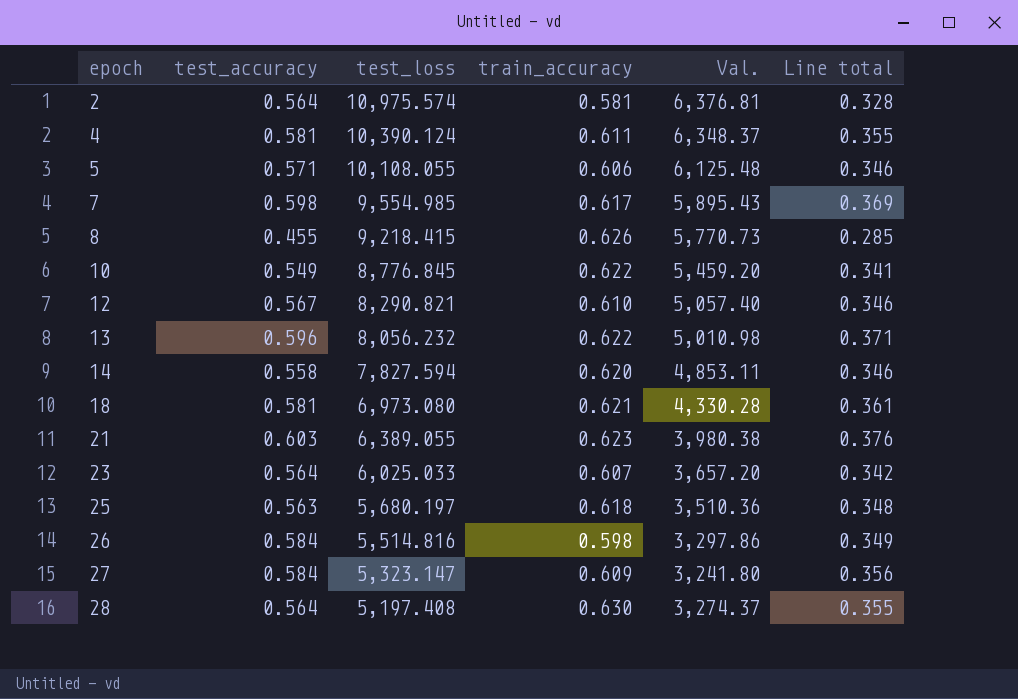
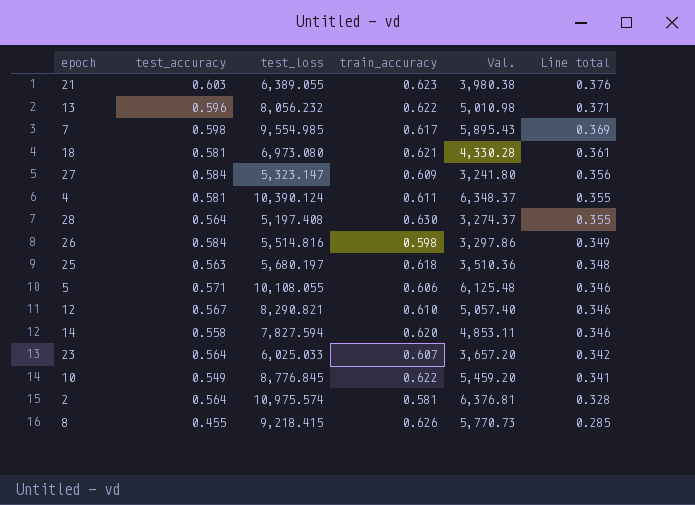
row order: epoch ascending -> Line total descending

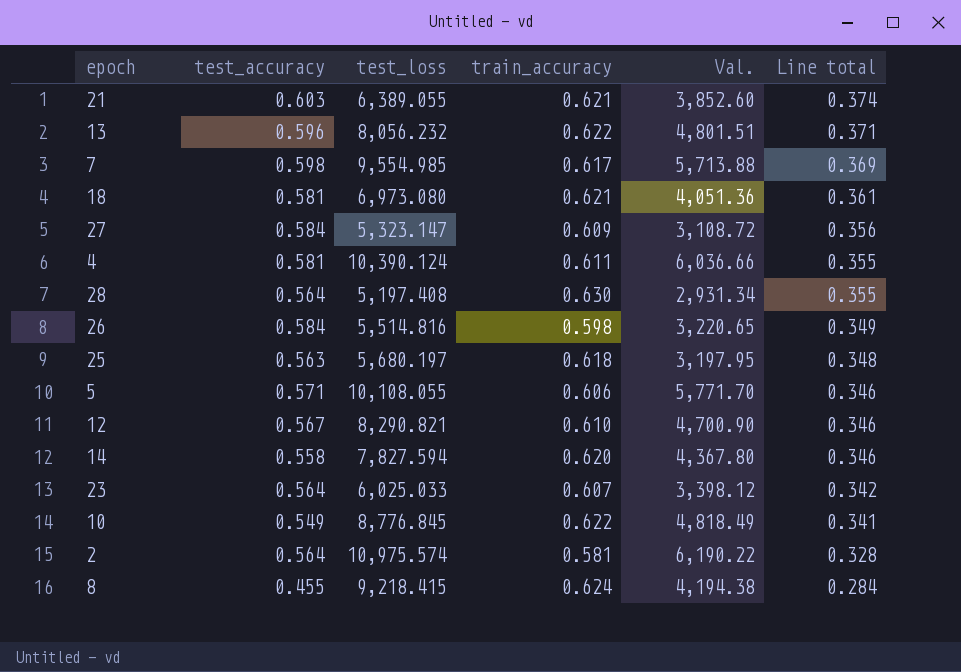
column Val. | formula: [test_loss] * [train_accuracy] -> [test_accuracy] * [test_loss]
21 | train_accuracy: 0.623 -> 0.621
21 | Line total: 0.376 -> 0.374
8 | train_accuracy: 0.626 -> 0.624
8 | Line total: 0.285 -> 0.284

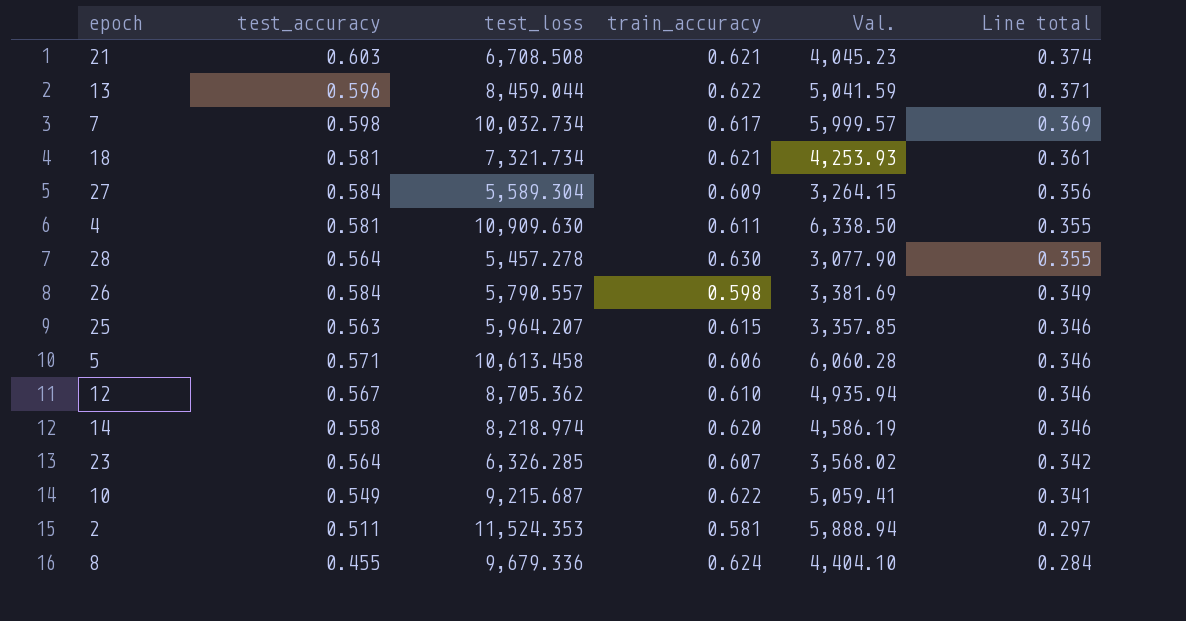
21 | test_loss: 6,389.055 -> 6,708.508
21 | Val.: 3,852.60 -> 4,045.23
13 | test_loss: 8,056.232 -> 8,459.044
13 | Val.: 4,801.51 -> 5,041.59
7 | test_loss: 9,554.985 -> 10,032.734
7 | Val.: 5,713.88 -> 5,999.57
18 | test_loss: 6,973.080 -> 7,321.734
18 | Val.: 4,051.36 -> 4,253.93
27 | test_loss: 5,323.147 -> 5,589.304
27 | Val.: 3,108.72 -> 3,264.15
4 | test_loss: 10,390.124 -> 10,909.630
4 | Val.: 6,036.66 -> 6,338.50
28 | test_loss: 5,197.408 -> 5,457.278
28 | Val.: 2,931.34 -> 3,077.90
26 | test_loss: 5,514.816 -> 5,790.557
26 | Val.: 3,220.65 -> 3,381.69
25 | test_loss: 5,680.197 -> 5,964.207
25 | train_accuracy: 0.618 -> 0.615
25 | Val.: 3,197.95 -> 3,357.85
25 | Line total: 0.348 -> 0.346
5 | test_loss: 10,108.055 -> 10,613.458
5 | Val.: 5,771.70 -> 6,060.28
12 | test_loss: 8,290.821 -> 8,705.362
12 | Val.: 4,700.90 -> 4,935.94
14 | test_loss: 7,827.594 -> 8,218.974
14 | Val.: 4,367.80 -> 4,586.19
23 | test_loss: 6,025.033 -> 6,326.285
23 | Val.: 3,398.12 -> 3,568.02
10 | test_loss: 8,776.845 -> 9,215.687
10 | Val.: 4,818.49 -> 5,059.41
2 | test_accuracy: 0.564 -> 0.511
2 | test_loss: 10,975.574 -> 11,524.353
2 | Val.: 6,190.22 -> 5,888.94
2 | Line total: 0.328 -> 0.297
8 | test_loss: 9,218.415 -> 9,679.336
8 | Val.: 4,194.38 -> 4,404.10

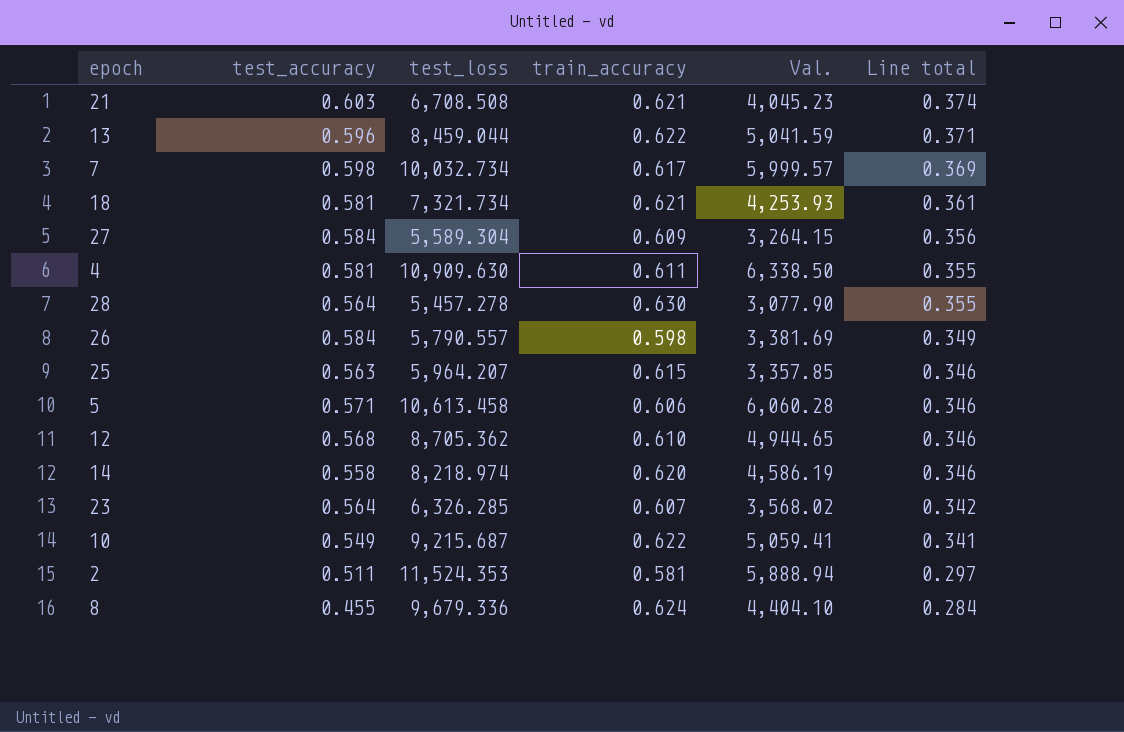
12 | test_accuracy: 0.567 -> 0.568
12 | Val.: 4,935.94 -> 4,944.65

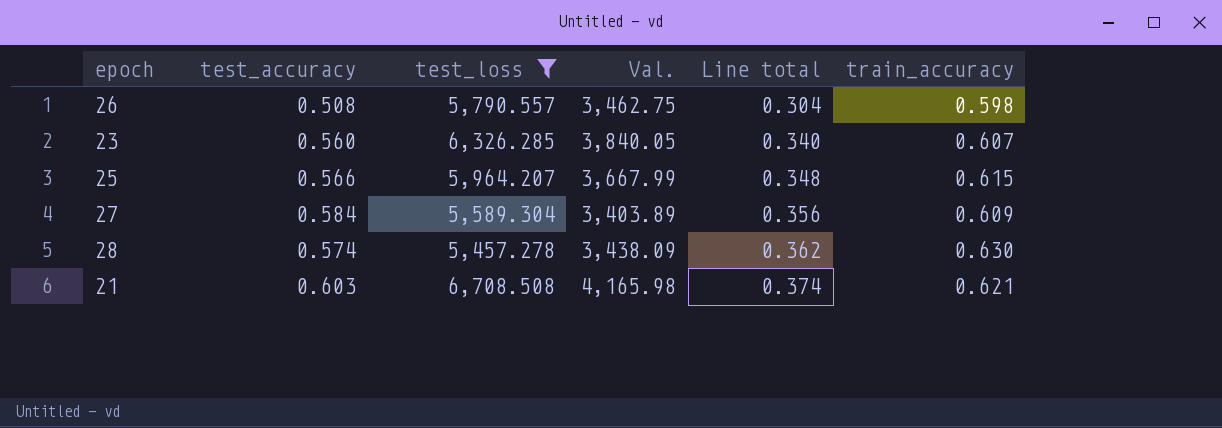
filter: none -> test_loss <= 6,708.508
row order: Line total descending -> Line total ascending
column Val. | formula: [test_accuracy] * [test_loss] -> [test_loss] * [train_accuracy]
column train_accuracy | position: 4 -> 6
26 | test_accuracy: 0.584 -> 0.508
26 | Line total: 0.349 -> 0.304
23 | test_accuracy: 0.564 -> 0.560
23 | Line total: 0.342 -> 0.340
25 | test_accuracy: 0.563 -> 0.566
25 | Line total: 0.346 -> 0.348
28 | test_accuracy: 0.564 -> 0.574
28 | Line total: 0.355 -> 0.362

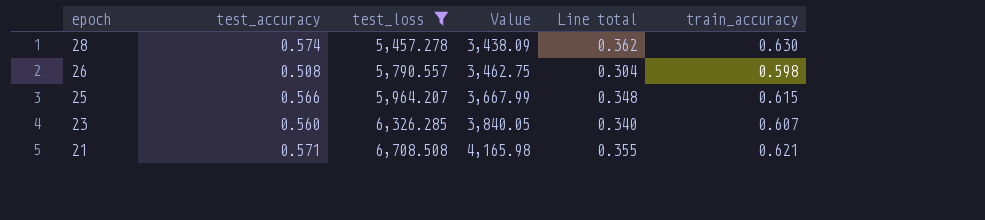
row order: Line total ascending -> epoch descending
column name: Val. -> Value
row 27: 0.584 | 5,589.304 | 3,403.89 | 0.356 | 0.609 -> none
21 | test_accuracy: 0.603 -> 0.571
21 | Line total: 0.374 -> 0.355

